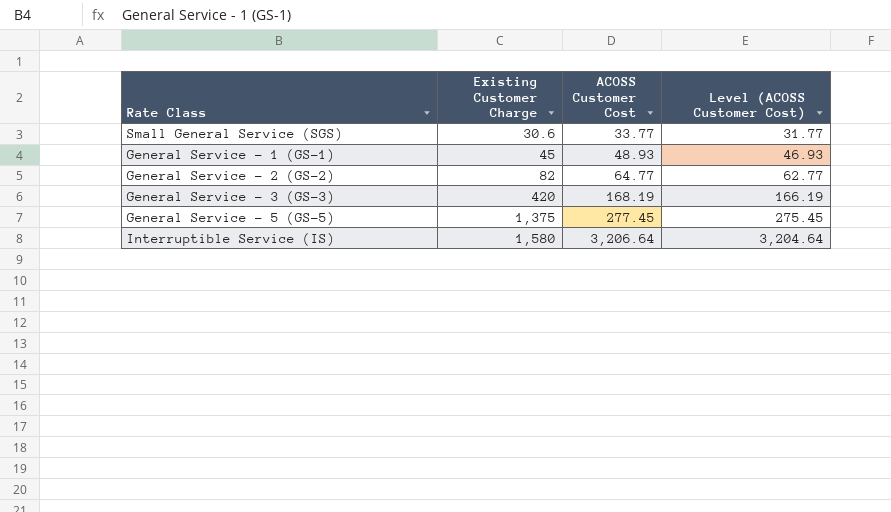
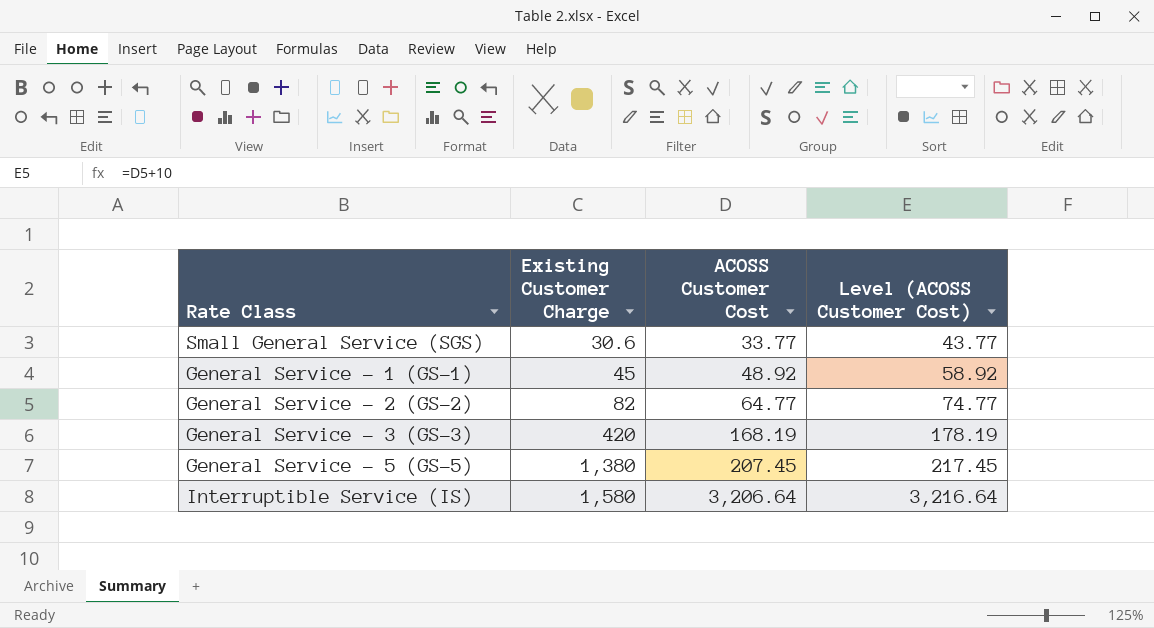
column Level (ACOSS Customer Cost) | formula: [ACOSS Customer Cost] - 2 -> [ACOSS Customer Cost] + 10
General Service - 1 (GS-1) | ACOSS Customer Cost: 48.93 -> 48.92
General Service - 5 (GS-5) | Existing Customer Charge: 1,375 -> 1,380
General Service - 5 (GS-5) | ACOSS Customer Cost: 277.45 -> 207.45

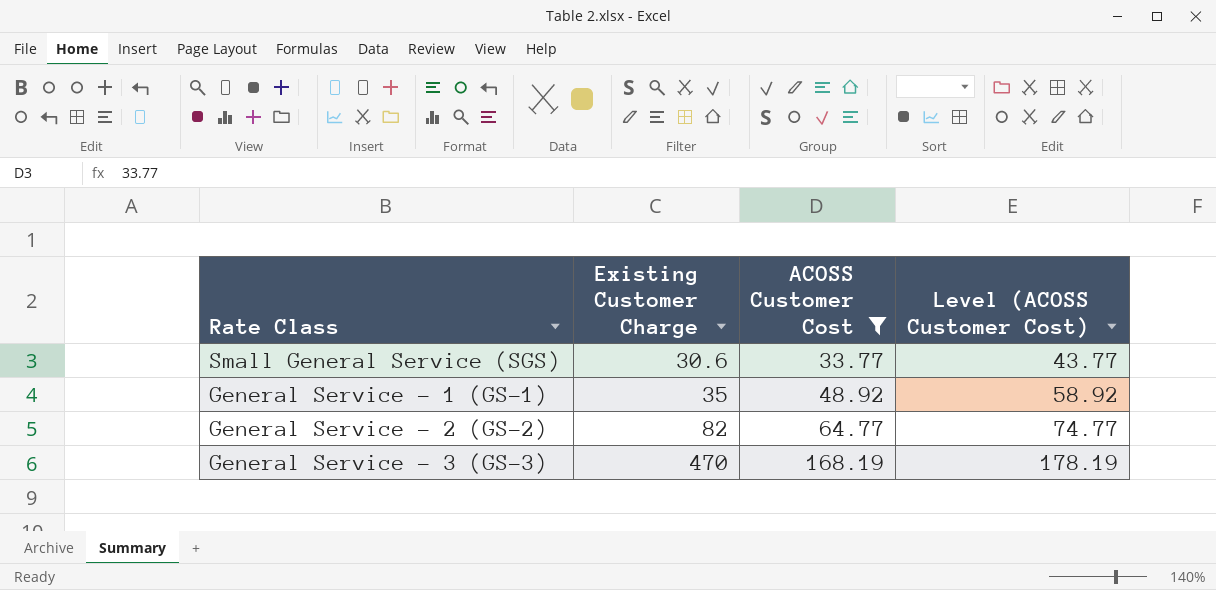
filter: none -> ACOSS Customer Cost <= 168.19
General Service - 1 (GS-1) | Existing Customer Charge: 45 -> 35
General Service - 3 (GS-3) | Existing Customer Charge: 420 -> 470

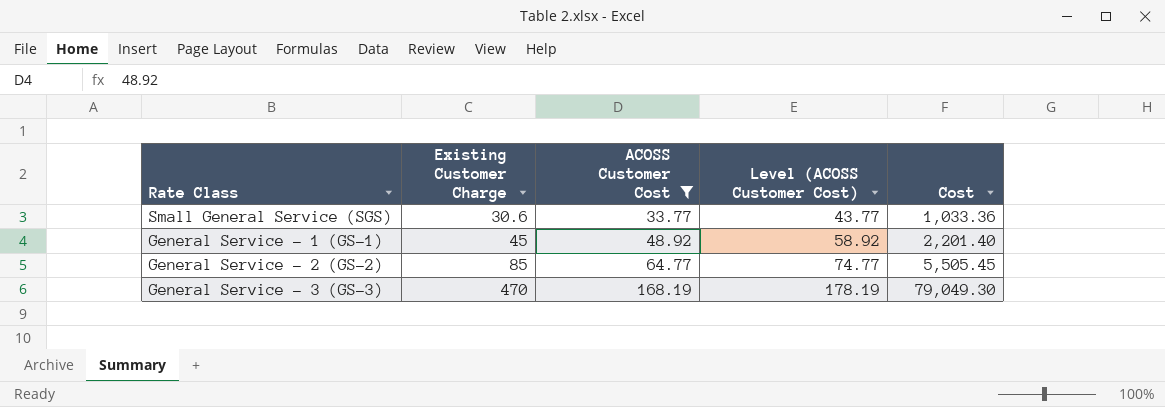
column Cost | formula: none -> [Existing Customer Charge] * [ACOSS Customer Cost]
General Service - 1 (GS-1) | Existing Customer Charge: 35 -> 45
General Service - 2 (GS-2) | Existing Customer Charge: 82 -> 85

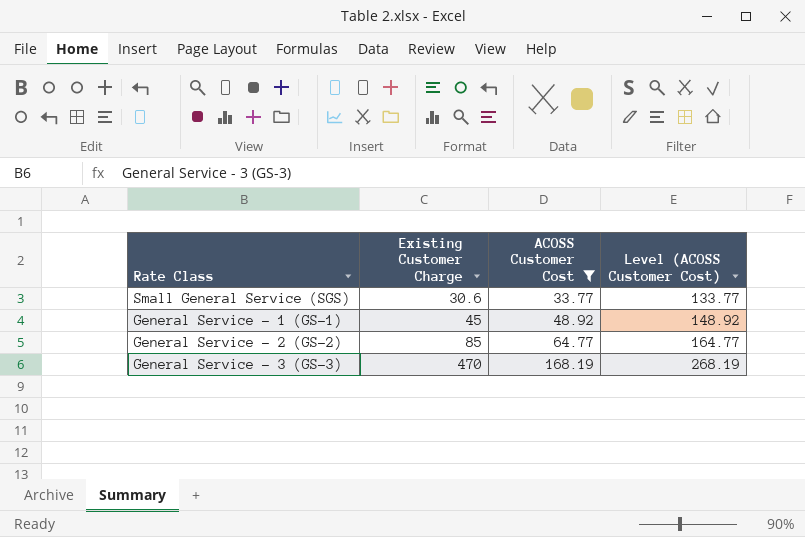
column Cost | formula: [Existing Customer Charge] * [ACOSS Customer Cost] -> none
column Level (ACOSS Customer Cost) | formula: [ACOSS Customer Cost] + 10 -> [ACOSS Customer Cost] + 100

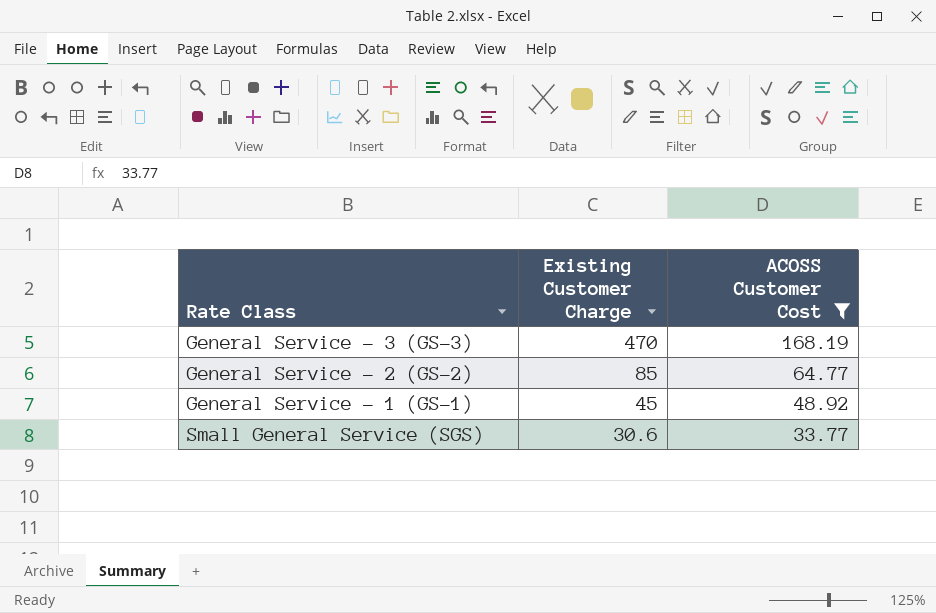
row order: Existing Customer Charge ascending -> Existing Customer Charge descending
column Level (ACOSS Customer Cost) | formula: [ACOSS Customer Cost] + 100 -> none

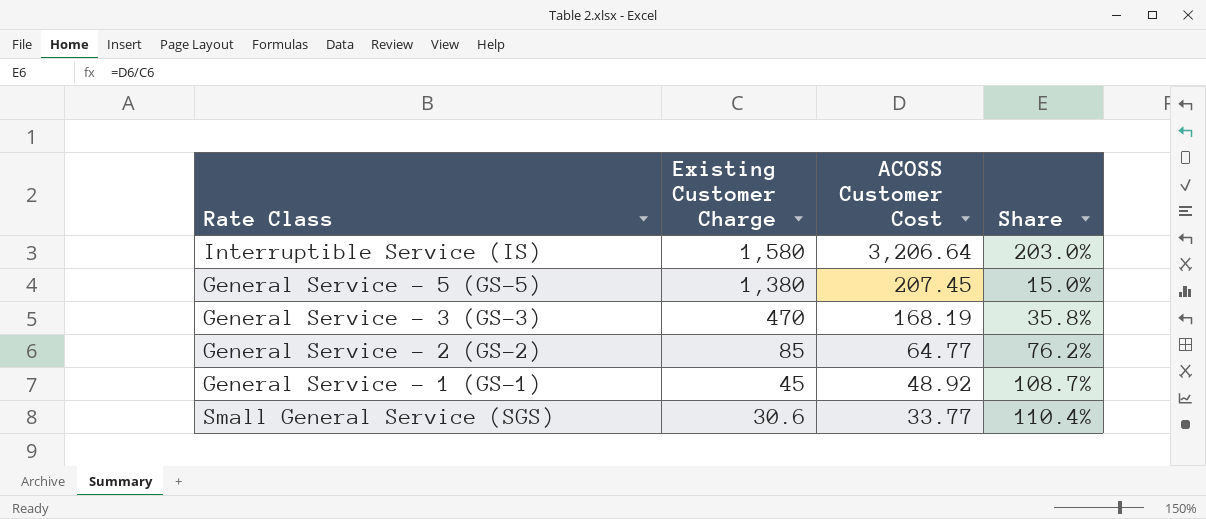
filter: ACOSS Customer Cost <= 168.19 -> none
column Share | formula: none -> [ACOSS Customer Cost] / [Existing Customer Charge]

